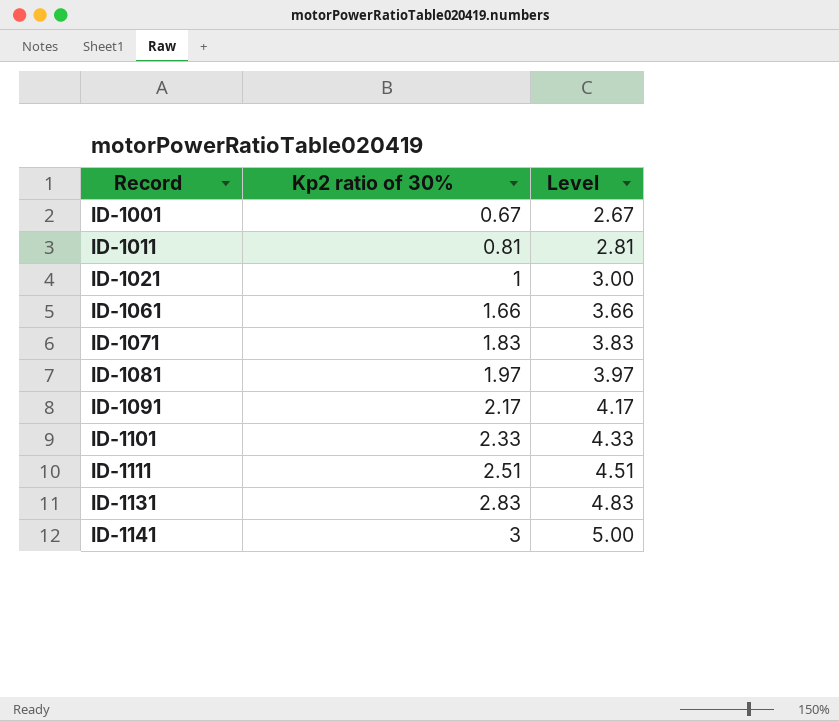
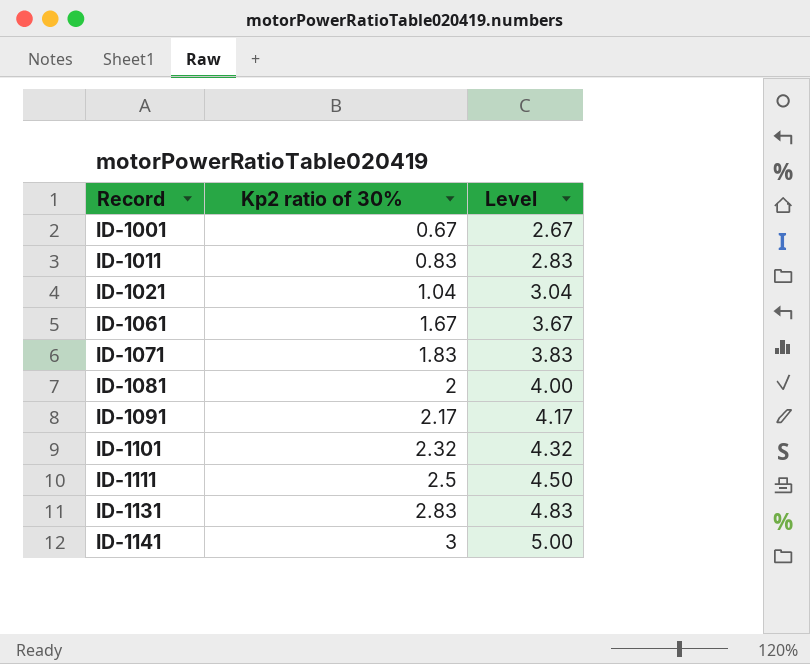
ID-1011 | Kp2 ratio of 30%: 0.81 -> 0.83
ID-1011 | Level: 2.81 -> 2.83
ID-1021 | Kp2 ratio of 30%: 1 -> 1.04
ID-1021 | Level: 3.00 -> 3.04
ID-1061 | Kp2 ratio of 30%: 1.66 -> 1.67
ID-1061 | Level: 3.66 -> 3.67
ID-1081 | Kp2 ratio of 30%: 1.97 -> 2
ID-1081 | Level: 3.97 -> 4.00
ID-1101 | Kp2 ratio of 30%: 2.33 -> 2.32
ID-1101 | Level: 4.33 -> 4.32
ID-1111 | Kp2 ratio of 30%: 2.51 -> 2.5
ID-1111 | Level: 4.51 -> 4.50

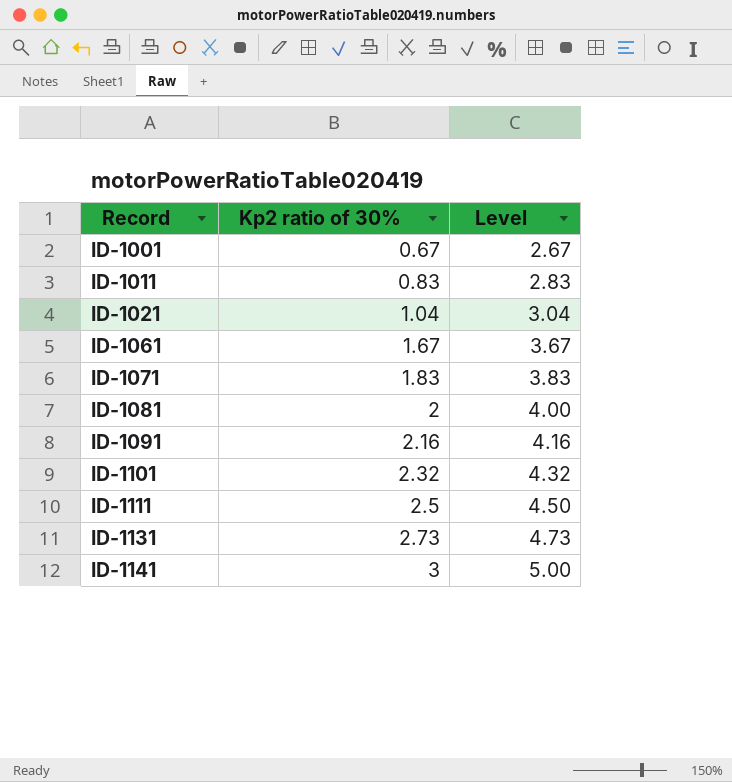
ID-1091 | Kp2 ratio of 30%: 2.17 -> 2.16
ID-1091 | Level: 4.17 -> 4.16
ID-1131 | Kp2 ratio of 30%: 2.83 -> 2.73
ID-1131 | Level: 4.83 -> 4.73

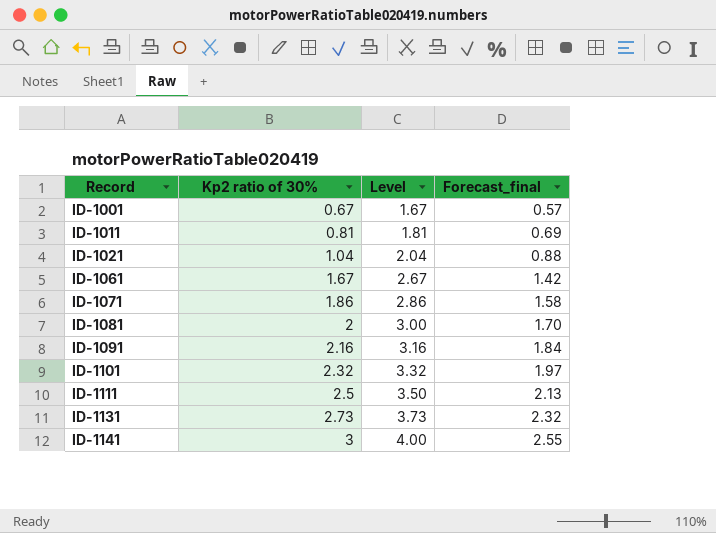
column Level | formula: [Kp2 ratio of 30%] + 2 -> [Kp2 ratio of 30%] + 1
column Forecast_final | formula: none -> [Kp2 ratio of 30%] * 0.85
ID-1011 | Kp2 ratio of 30%: 0.83 -> 0.81
ID-1071 | Kp2 ratio of 30%: 1.83 -> 1.86

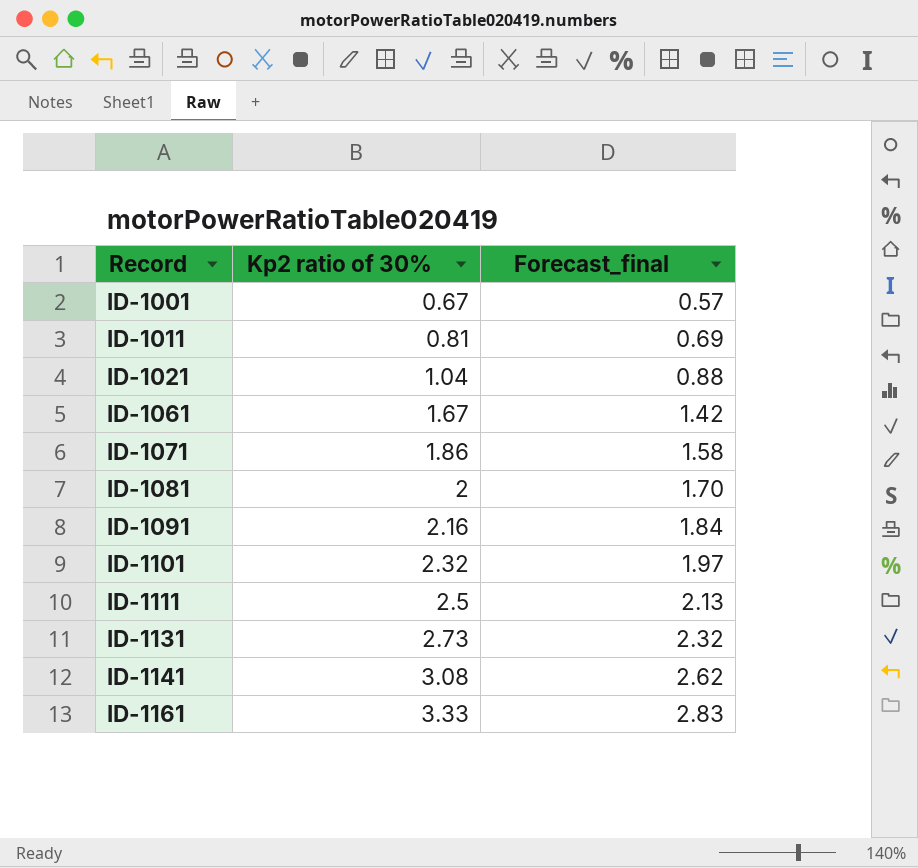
column Level | formula: [Kp2 ratio of 30%] + 1 -> none
ID-1141 | Kp2 ratio of 30%: 3 -> 3.08
ID-1141 | Forecast_final: 2.55 -> 2.62
row ID-1161: none -> 3.33 | 2.83

